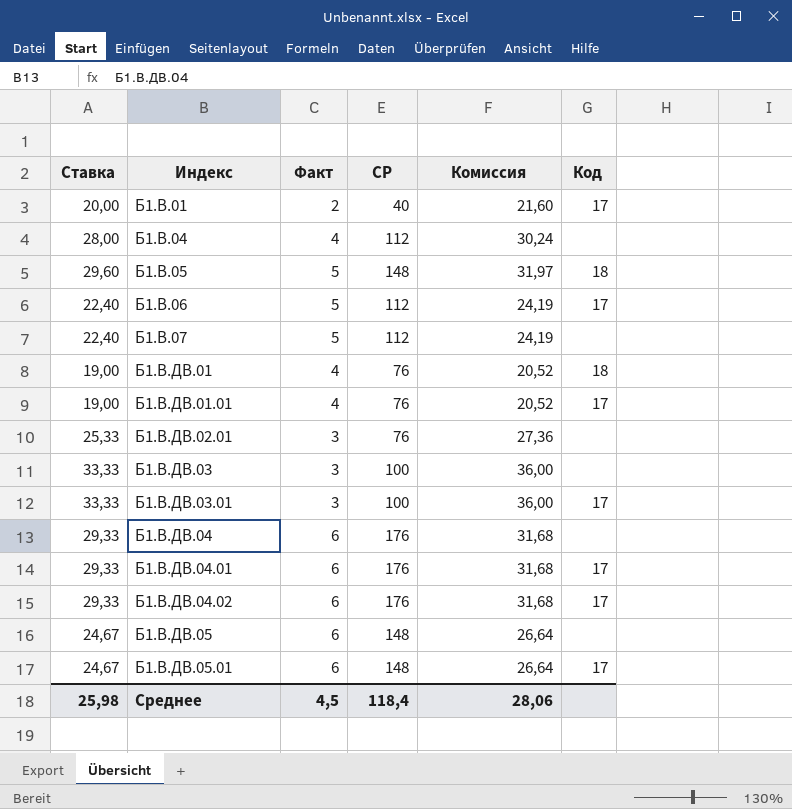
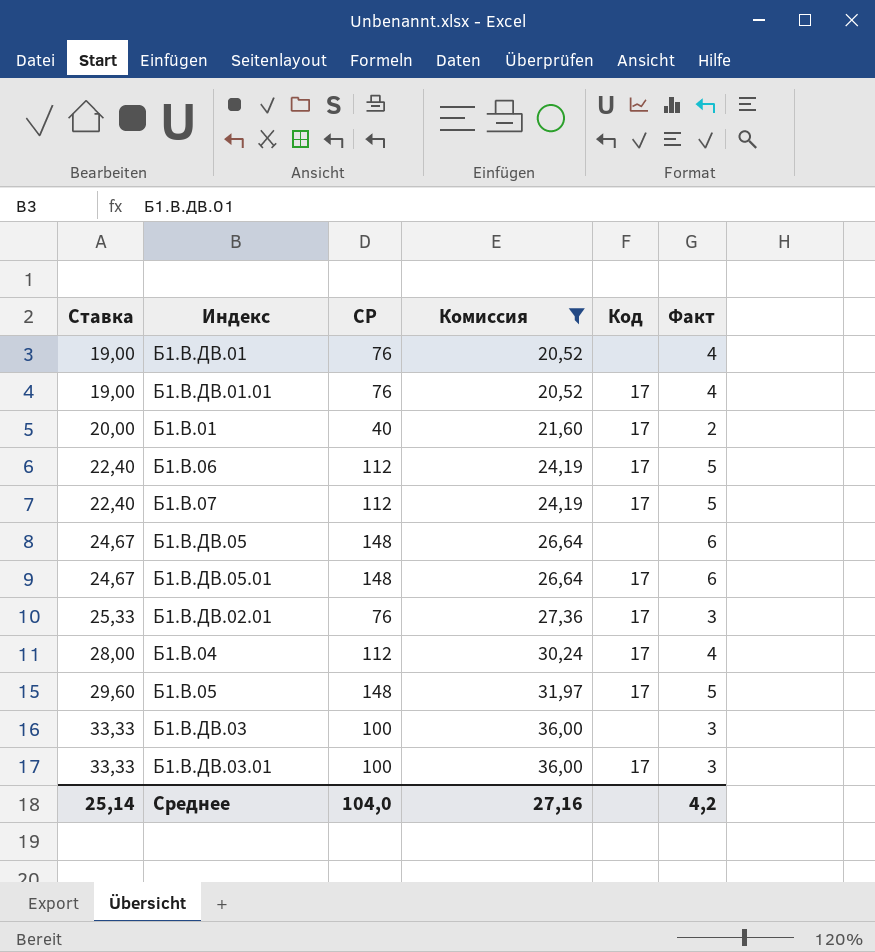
filter: none -> Комиссия != 31,68
row order: Индекс ascending -> Ставка ascending
column Факт | position: 3 -> 6
Б1.В.ДВ.01 | Код: 18 -> none
Б1.В.07 | Код: none -> 17
Б1.В.ДВ.02.01 | Код: none -> 17
Б1.В.04 | Код: none -> 17
Б1.В.05 | Код: 18 -> 17
Среднее | Ставка: 25,98 -> 25,14
Среднее | СР: 118,4 -> 104,0
Среднее | Комиссия: 28,06 -> 27,16
Среднее | Факт: 4,5 -> 4,2

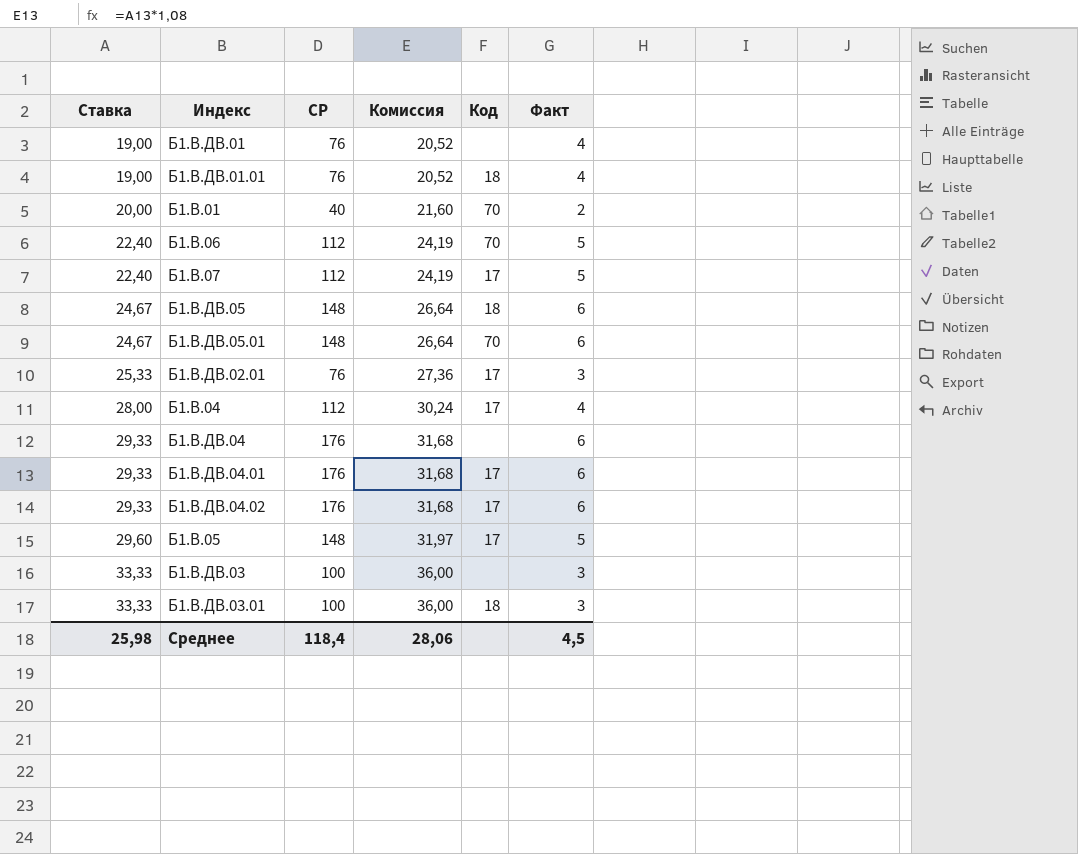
filter: Комиссия != 31,68 -> none
Б1.В.ДВ.01.01 | Код: 17 -> 18
Б1.В.01 | Код: 17 -> 70
Б1.В.06 | Код: 17 -> 70
Б1.В.ДВ.05 | Код: none -> 18
Б1.В.ДВ.05.01 | Код: 17 -> 70
Б1.В.ДВ.03.01 | Код: 17 -> 18
Среднее | Ставка: 25,14 -> 25,98
Среднее | СР: 104,0 -> 118,4
Среднее | Комиссия: 27,16 -> 28,06
Среднее | Факт: 4,2 -> 4,5

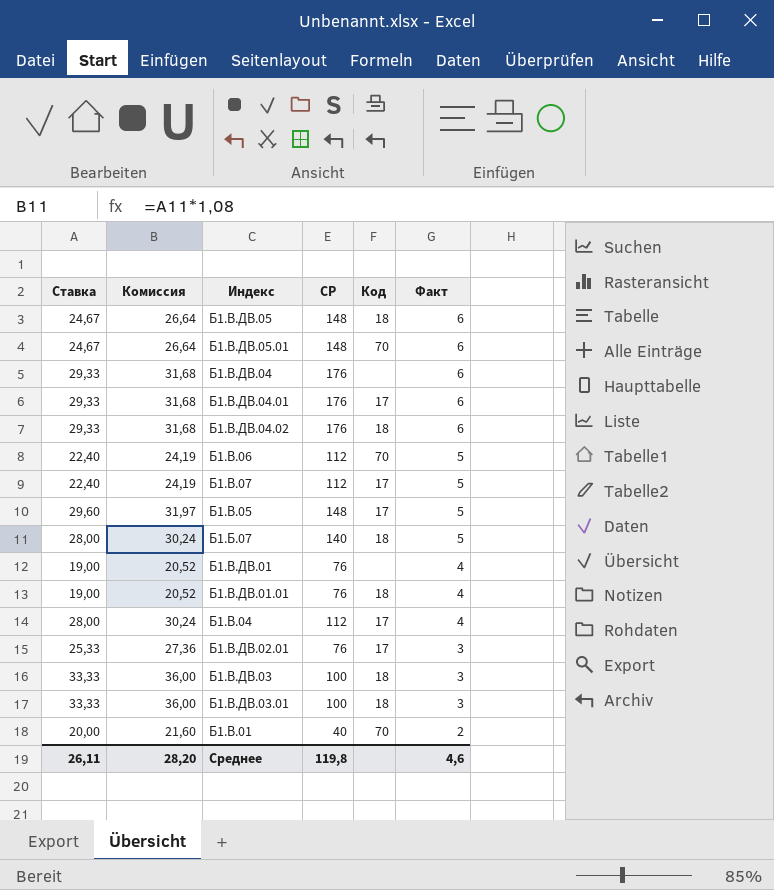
row order: Ставка ascending -> Факт descending
column Комиссия | position: 4 -> 2
Б1.В.ДВ.04.02 | Код: 17 -> 18
row Б1.Б.07: none -> 28,00 | 30,24 | 140 | 18 | 5
Б1.В.ДВ.03 | Код: none -> 18
Среднее | Ставка: 25,98 -> 26,11
Среднее | Комиссия: 28,06 -> 28,20
Среднее | СР: 118,4 -> 119,8
Среднее | Факт: 4,5 -> 4,6

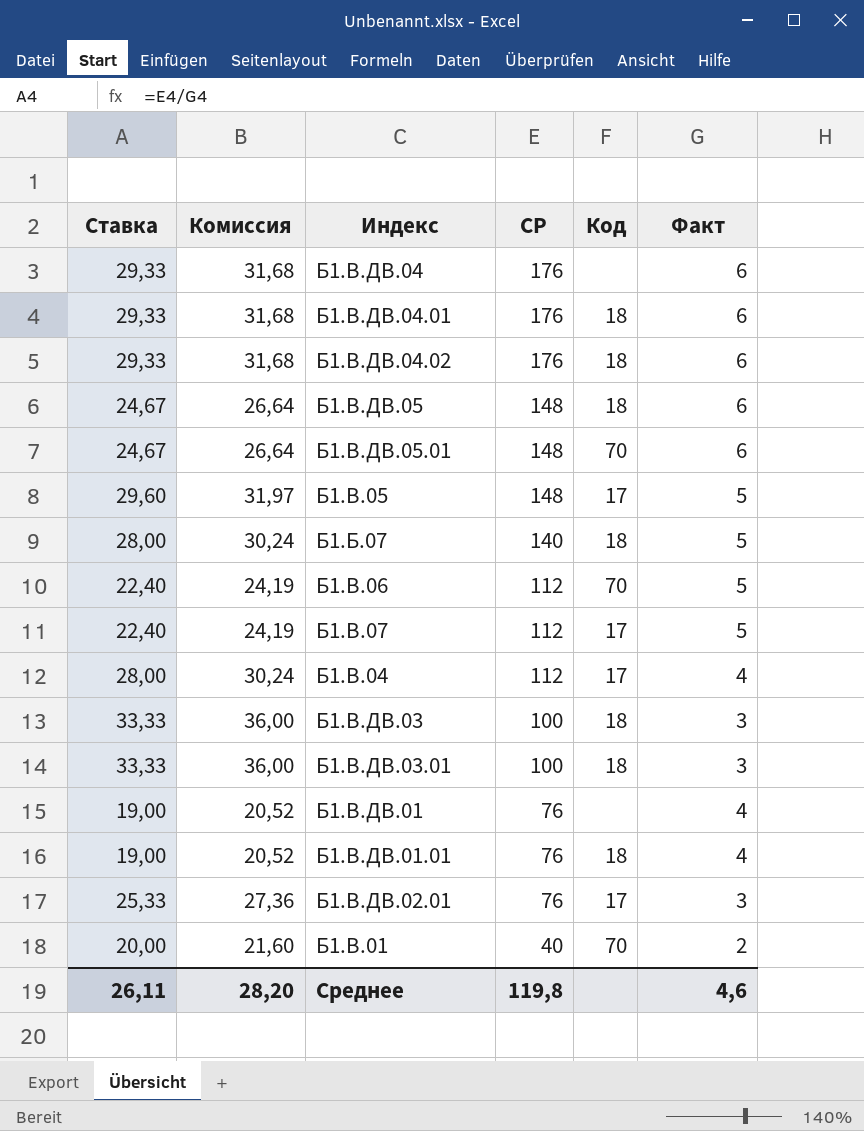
row order: Факт descending -> СР descending
Б1.В.ДВ.04.01 | Код: 17 -> 18

